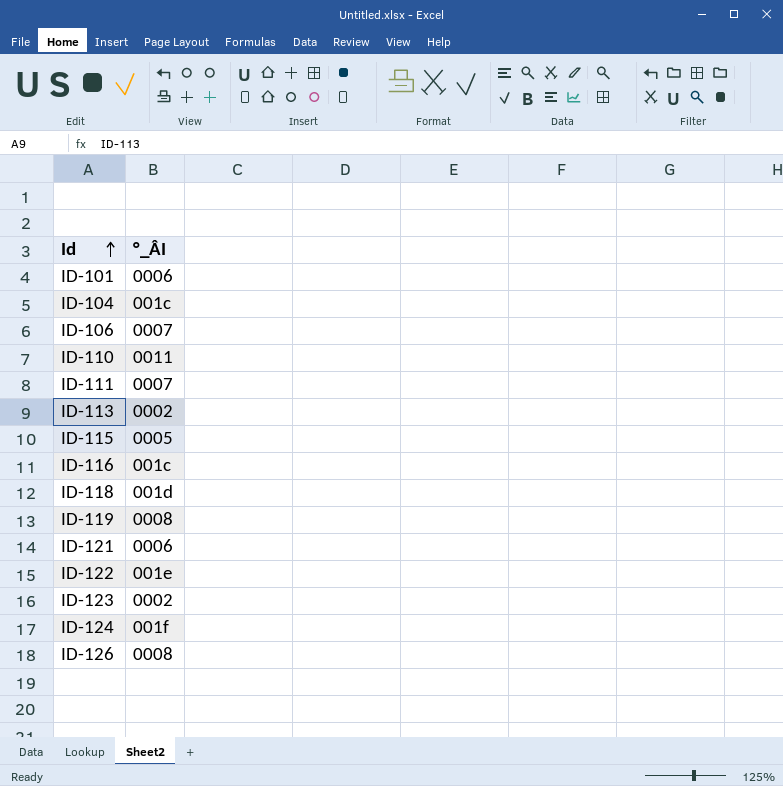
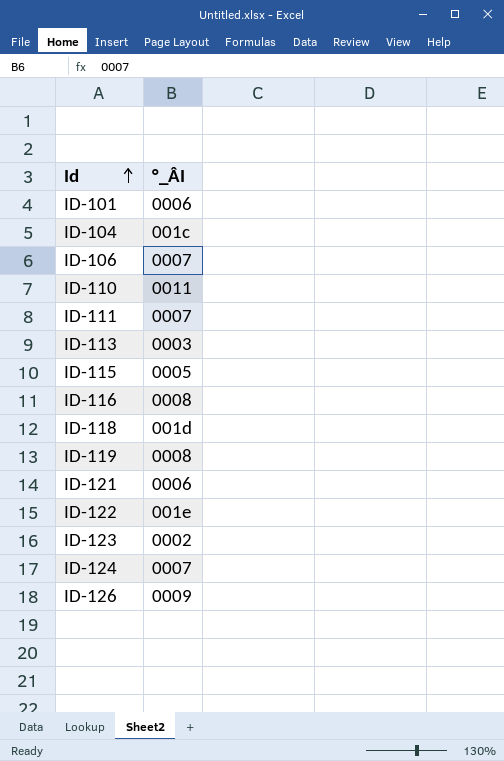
ID-113 | °_ÂI: 0002 -> 0003
ID-116 | °_ÂI: 001c -> 0008
ID-124 | °_ÂI: 001f -> 0007
ID-126 | °_ÂI: 0008 -> 0009

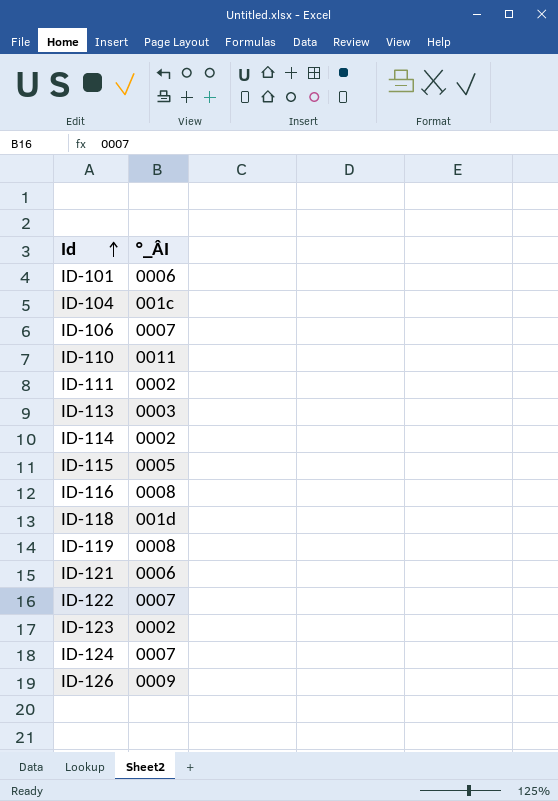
ID-111 | °_ÂI: 0007 -> 0002
row ID-114: none -> 0002
ID-122 | °_ÂI: 001e -> 0007

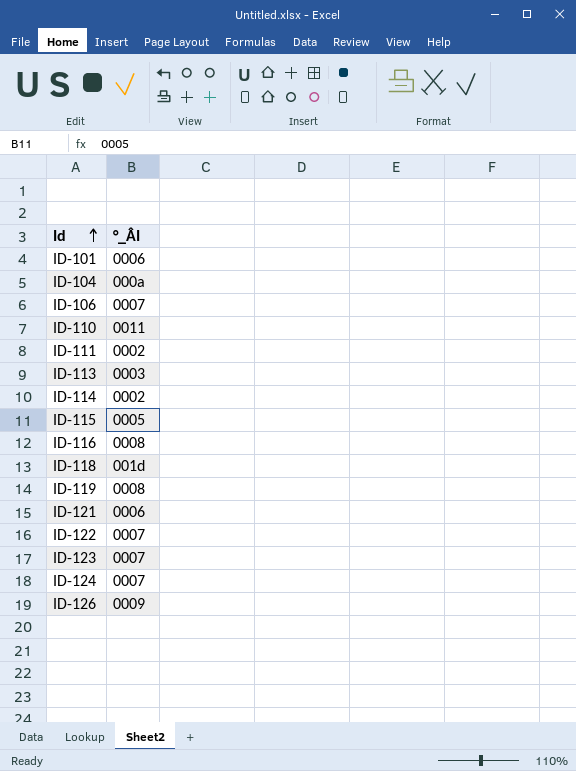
ID-104 | °_ÂI: 001c -> 000a
ID-123 | °_ÂI: 0002 -> 0007

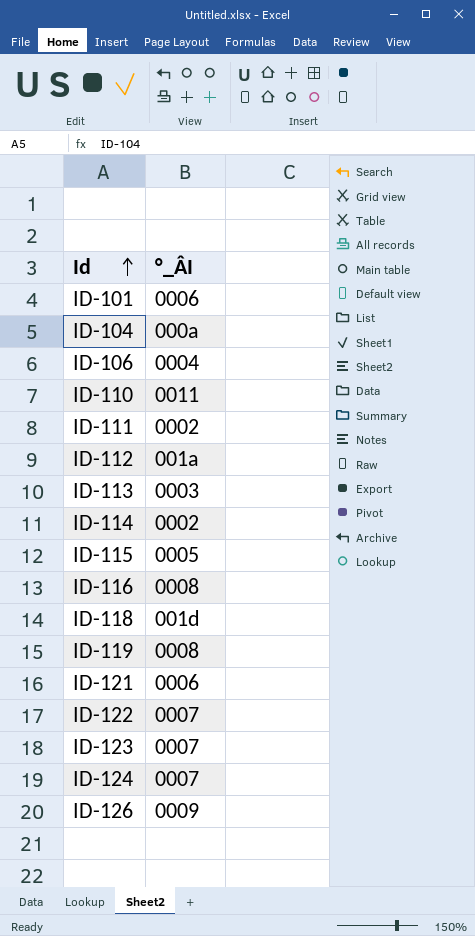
ID-106 | °_ÂI: 0007 -> 0004
row ID-112: none -> 001a

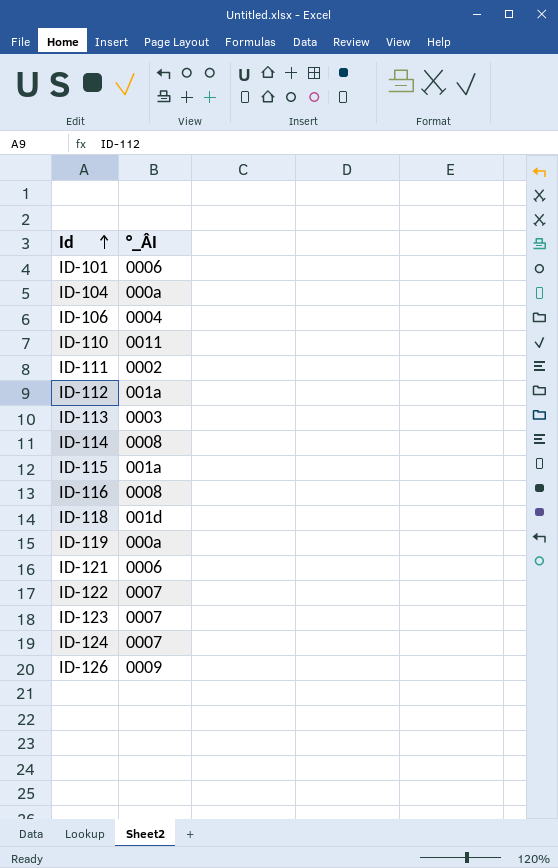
ID-114 | °_ÂI: 0002 -> 0008
ID-115 | °_ÂI: 0005 -> 001a
ID-119 | °_ÂI: 0008 -> 000a

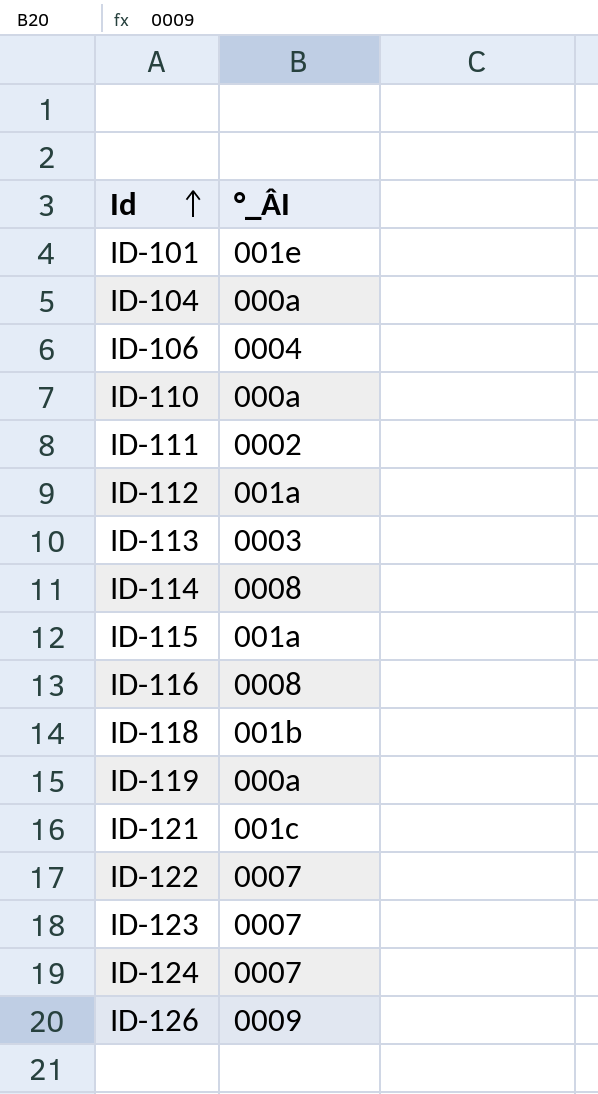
ID-101 | °_ÂI: 0006 -> 001e
ID-110 | °_ÂI: 0011 -> 000a
ID-118 | °_ÂI: 001d -> 001b
ID-121 | °_ÂI: 0006 -> 001c

